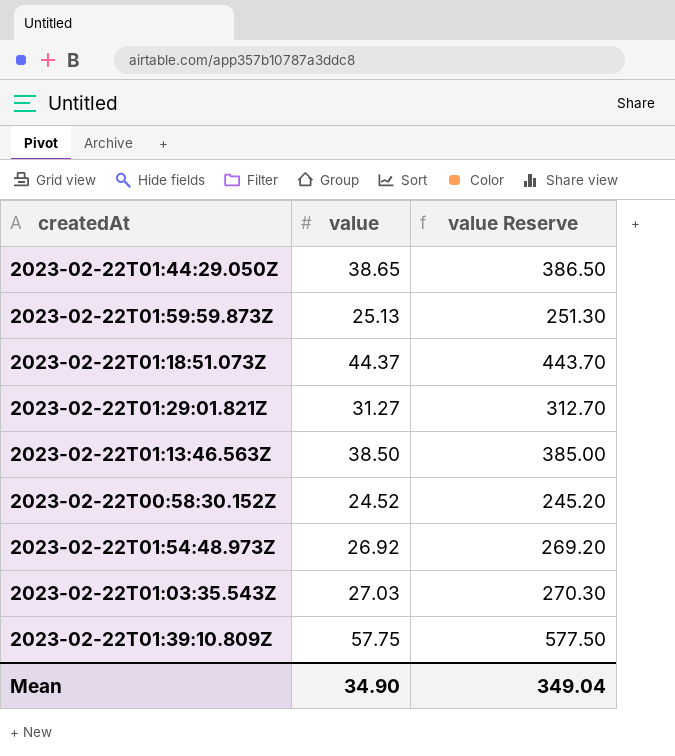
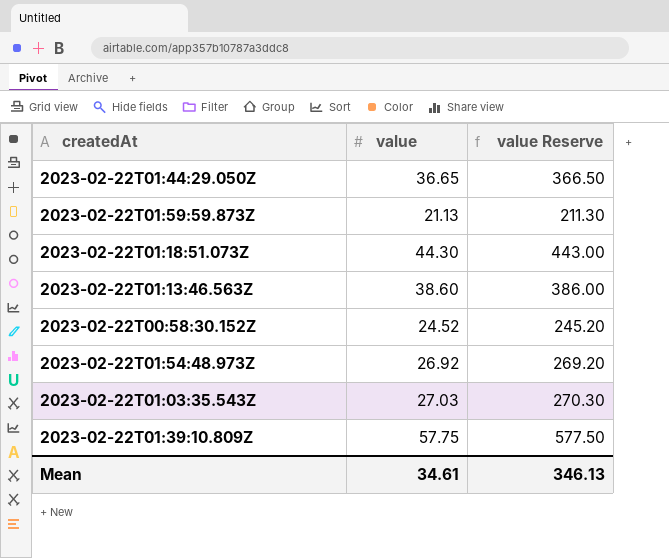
row 2023-02-22T01:29:01.821Z: 31.27 | 312.70 -> none
2023-02-22T01:44:29.050Z | value: 38.65 -> 36.65
2023-02-22T01:44:29.050Z | value Reserve: 386.50 -> 366.50
2023-02-22T01:59:59.873Z | value: 25.13 -> 21.13
2023-02-22T01:59:59.873Z | value Reserve: 251.30 -> 211.30
2023-02-22T01:18:51.073Z | value: 44.37 -> 44.30
2023-02-22T01:18:51.073Z | value Reserve: 443.70 -> 443.00
2023-02-22T01:13:46.563Z | value: 38.50 -> 38.60
2023-02-22T01:13:46.563Z | value Reserve: 385.00 -> 386.00
Mean | value: 34.90 -> 34.61
Mean | value Reserve: 349.04 -> 346.13

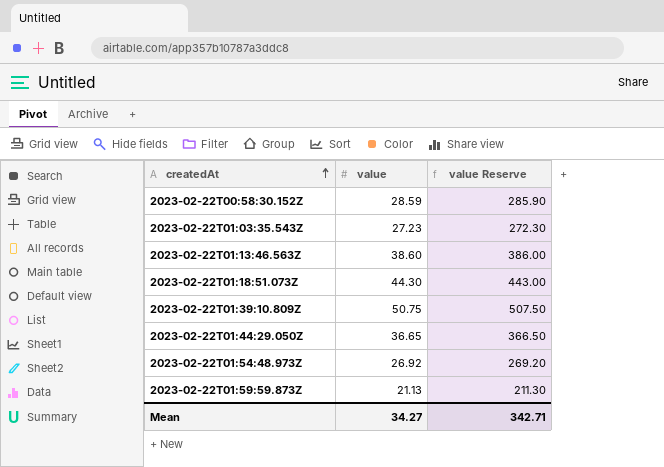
row order: none -> createdAt ascending
2023-02-22T00:58:30.152Z | value: 24.52 -> 28.59
2023-02-22T00:58:30.152Z | value Reserve: 245.20 -> 285.90
2023-02-22T01:03:35.543Z | value: 27.03 -> 27.23
2023-02-22T01:03:35.543Z | value Reserve: 270.30 -> 272.30
2023-02-22T01:39:10.809Z | value: 57.75 -> 50.75
2023-02-22T01:39:10.809Z | value Reserve: 577.50 -> 507.50
Mean | value: 34.61 -> 34.27
Mean | value Reserve: 346.13 -> 342.71

